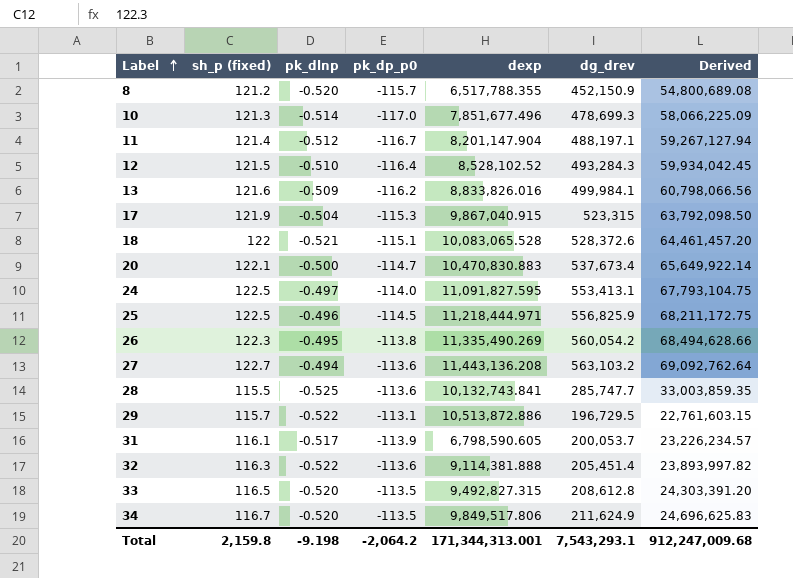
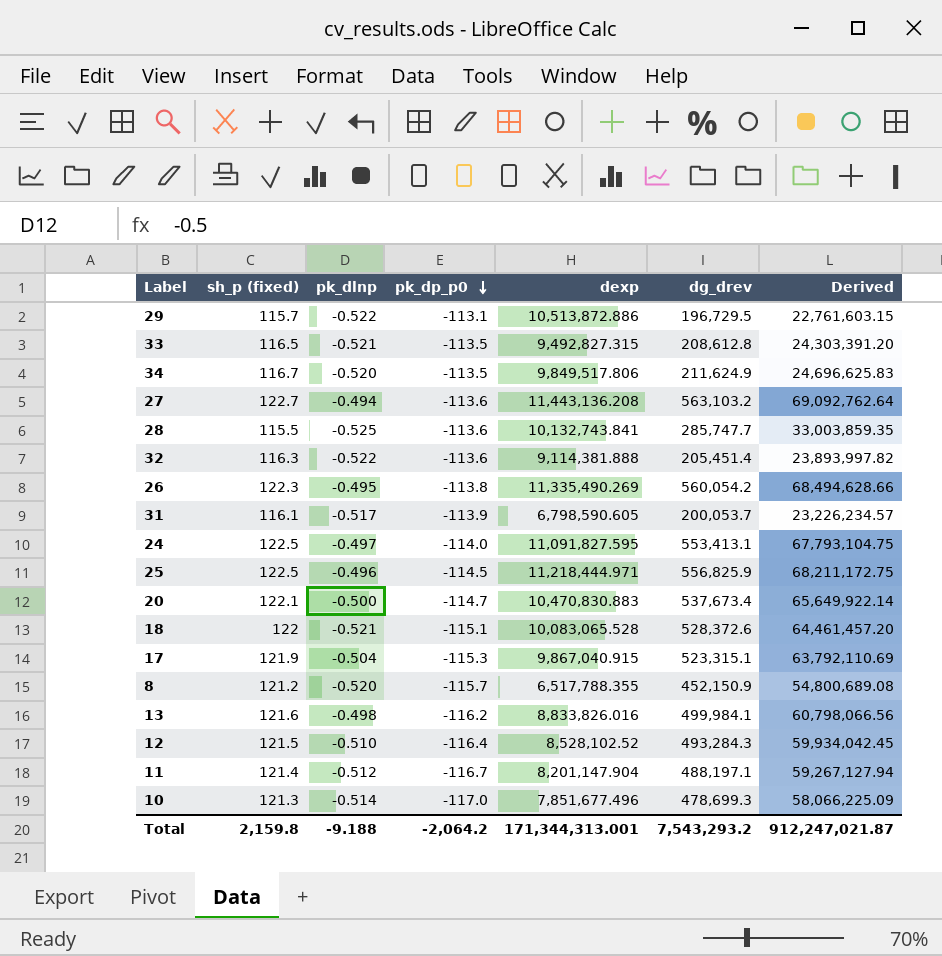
row order: Label ascending -> pk_dp_p0 descending
33 | pk_dlnp: -0.520 -> -0.521
17 | dg_drev: 523,315 -> 523,315.1
17 | Derived: 63,792,098.50 -> 63,792,110.69
13 | pk_dlnp: -0.509 -> -0.498
Total | pk_dlnp: -9.198 -> -9.188
Total | dg_drev: 7,543,293.1 -> 7,543,293.2
Total | Derived: 912,247,009.68 -> 912,247,021.87

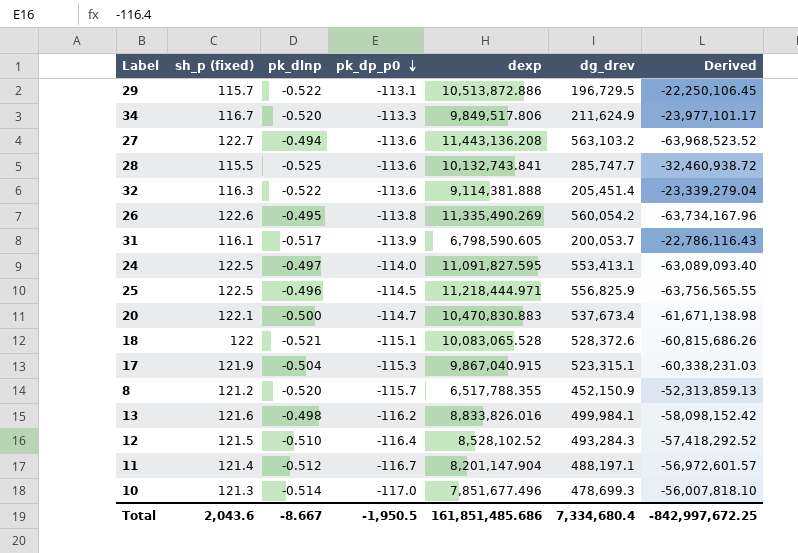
column Derived | formula: [sh_p (fixed)] * [dg_drev] -> [pk_dp_p0] * [dg_drev]
row 33: 116.5 | -0.521 | -113.5 | 9,492,827.315 | 208,612.8 | 24,303,391.20 -> none
34 | pk_dp_p0: -113.5 -> -113.3
26 | sh_p (fixed): 122.3 -> 122.6
Total | sh_p (fixed): 2,159.8 -> 2,043.6
Total | pk_dlnp: -9.188 -> -8.667
Total | pk_dp_p0: -2,064.2 -> -1,950.5
Total | dexp: 171,344,313.001 -> 161,851,485.686
Total | dg_drev: 7,543,293.2 -> 7,334,680.4
Total | Derived: 912,247,021.87 -> -842,997,672.25

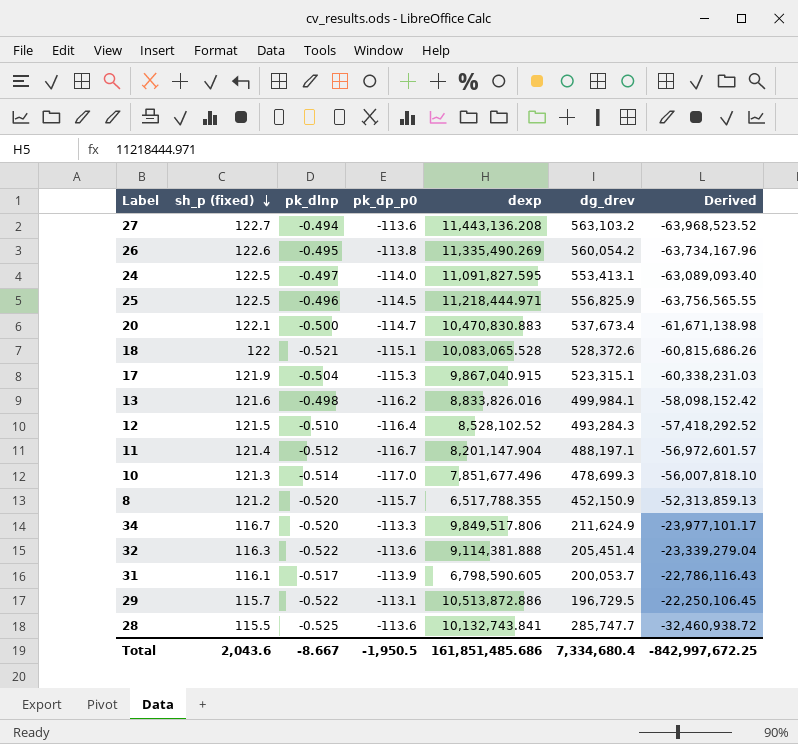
row order: pk_dp_p0 descending -> sh_p (fixed) descending

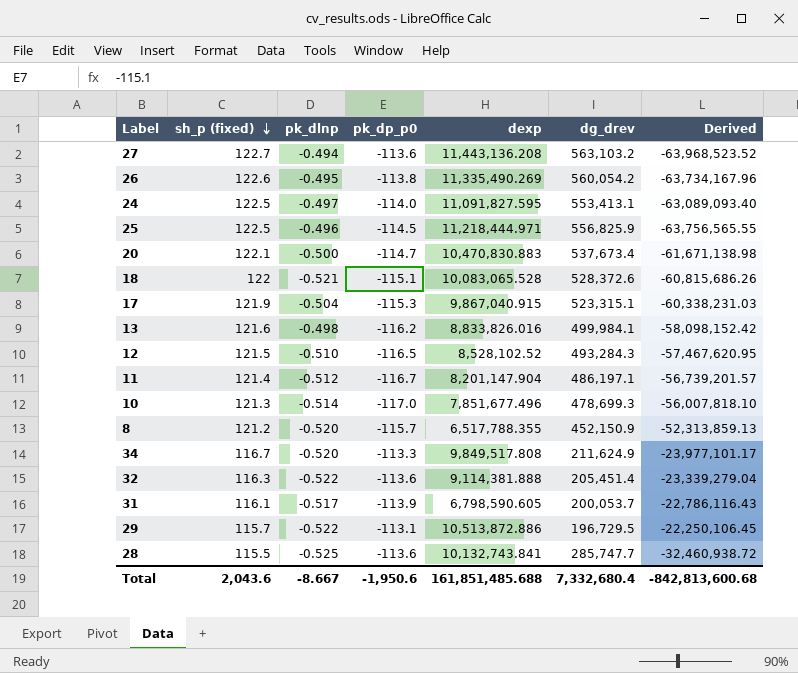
12 | pk_dp_p0: -116.4 -> -116.5
12 | Derived: -57,418,292.52 -> -57,467,620.95
11 | dg_drev: 488,197.1 -> 486,197.1
11 | Derived: -56,972,601.57 -> -56,739,201.57
34 | dexp: 9,849,517.806 -> 9,849,517.808
Total | pk_dp_p0: -1,950.5 -> -1,950.6
Total | dexp: 161,851,485.686 -> 161,851,485.688
Total | dg_drev: 7,334,680.4 -> 7,332,680.4
Total | Derived: -842,997,672.25 -> -842,813,600.68

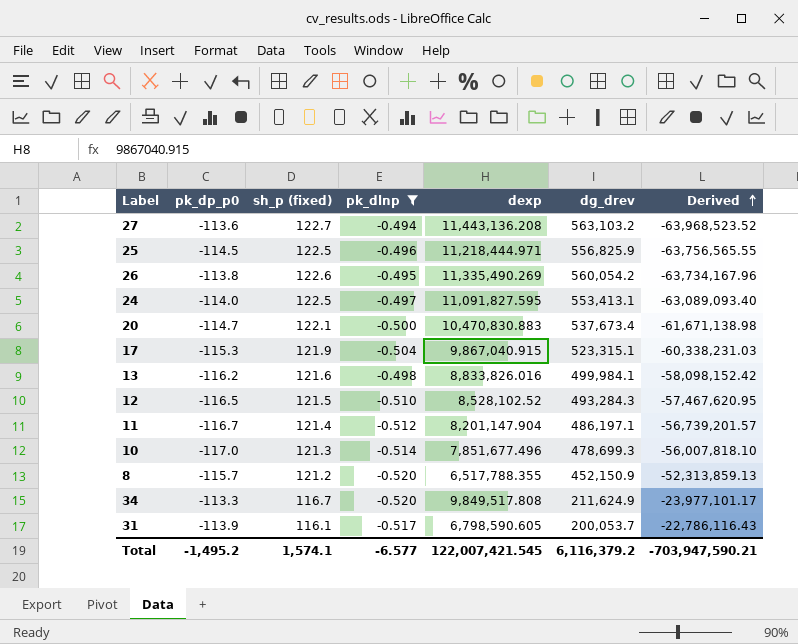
filter: none -> pk_dlnp >= -0.520
row order: sh_p (fixed) descending -> Derived ascending
column pk_dp_p0 | position: 4 -> 2
Total | pk_dp_p0: -1,950.6 -> -1,495.2
Total | sh_p (fixed): 2,043.6 -> 1,574.1
Total | pk_dlnp: -8.667 -> -6.577
Total | dexp: 161,851,485.688 -> 122,007,421.545
Total | dg_drev: 7,332,680.4 -> 6,116,379.2
Total | Derived: -842,813,600.68 -> -703,947,590.21

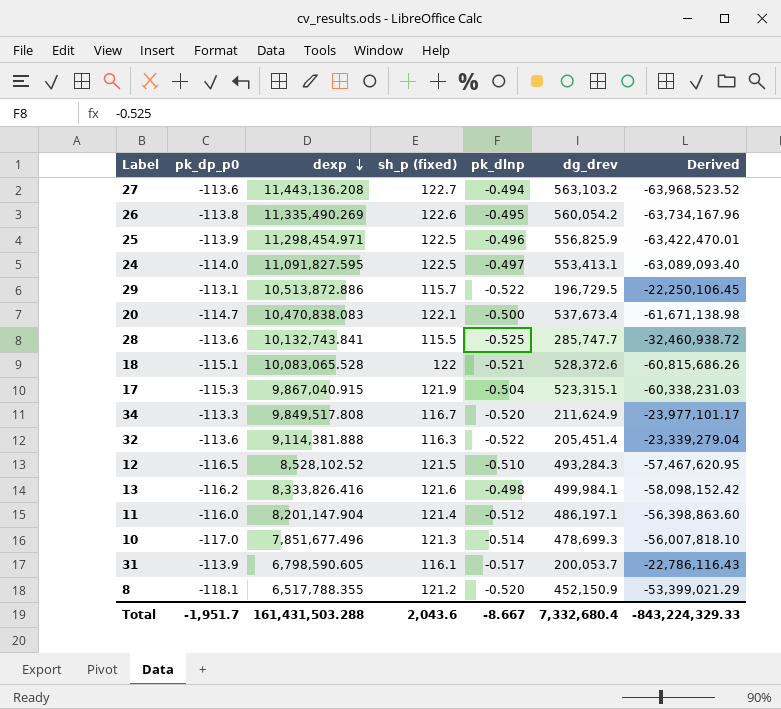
filter: pk_dlnp >= -0.520 -> none
row order: Derived ascending -> dexp descending
column dexp | position: 5 -> 3
25 | pk_dp_p0: -114.5 -> -113.9
25 | dexp: 11,218,444.971 -> 11,298,454.971
25 | Derived: -63,756,565.55 -> -63,422,470.01
20 | dexp: 10,470,830.883 -> 10,470,838.083
13 | dexp: 8,833,826.016 -> 8,333,826.416
11 | pk_dp_p0: -116.7 -> -116.0
11 | Derived: -56,739,201.57 -> -56,398,863.60
8 | pk_dp_p0: -115.7 -> -118.1
8 | Derived: -52,313,859.13 -> -53,399,021.29
Total | pk_dp_p0: -1,495.2 -> -1,951.7
Total | dexp: 122,007,421.545 -> 161,431,503.288
Total | sh_p (fixed): 1,574.1 -> 2,043.6
Total | pk_dlnp: -6.577 -> -8.667
Total | dg_drev: 6,116,379.2 -> 7,332,680.4
Total | Derived: -703,947,590.21 -> -843,224,329.33

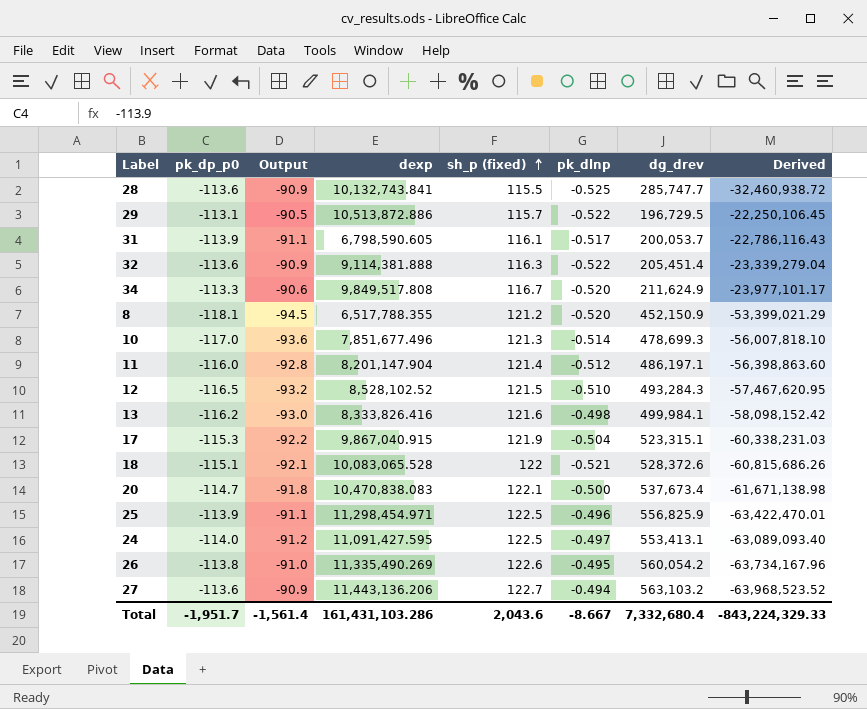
row order: dexp descending -> sh_p (fixed) ascending
column Output | formula: none -> [pk_dp_p0] * 0.8
24 | dexp: 11,091,827.595 -> 11,091,427.595
27 | dexp: 11,443,136.208 -> 11,443,136.206
Total | dexp: 161,431,503.288 -> 161,431,103.286

